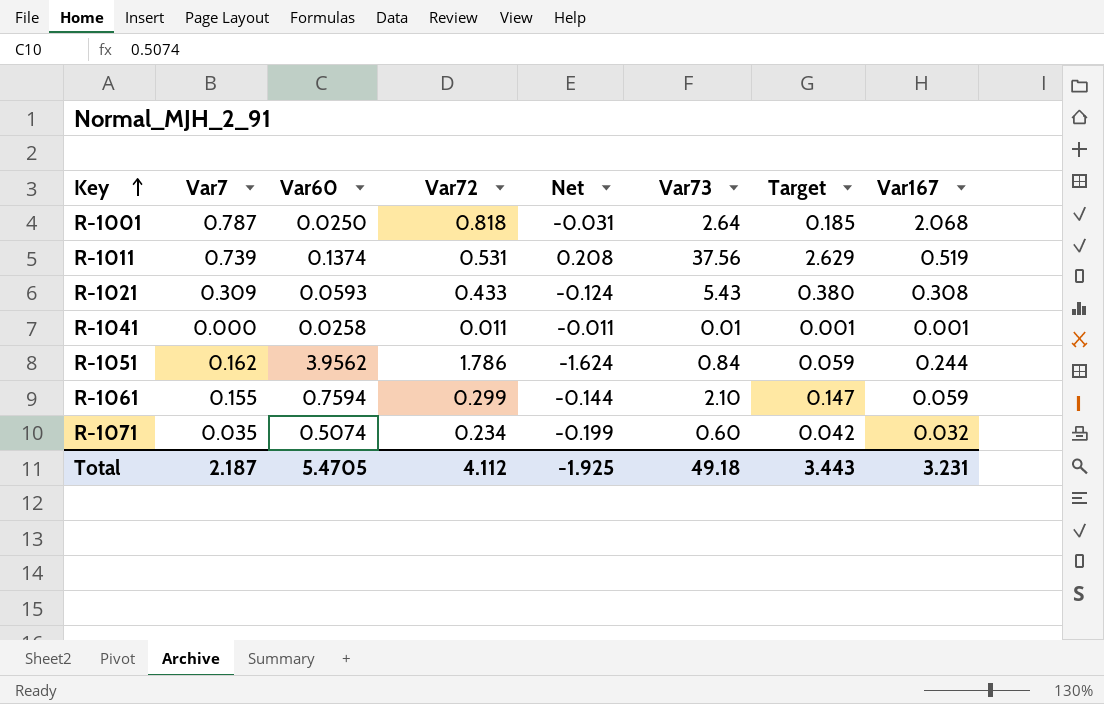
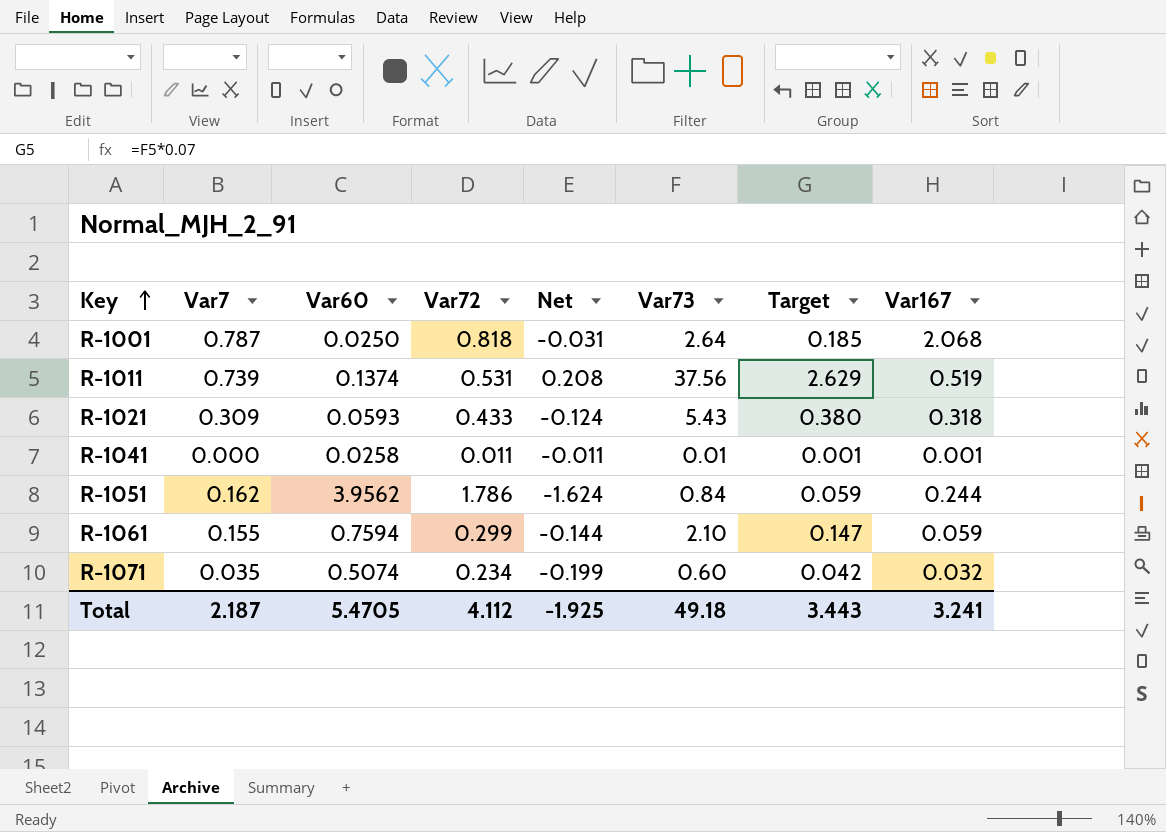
R-1021 | Var167: 0.308 -> 0.318
Total | Var167: 3.231 -> 3.241

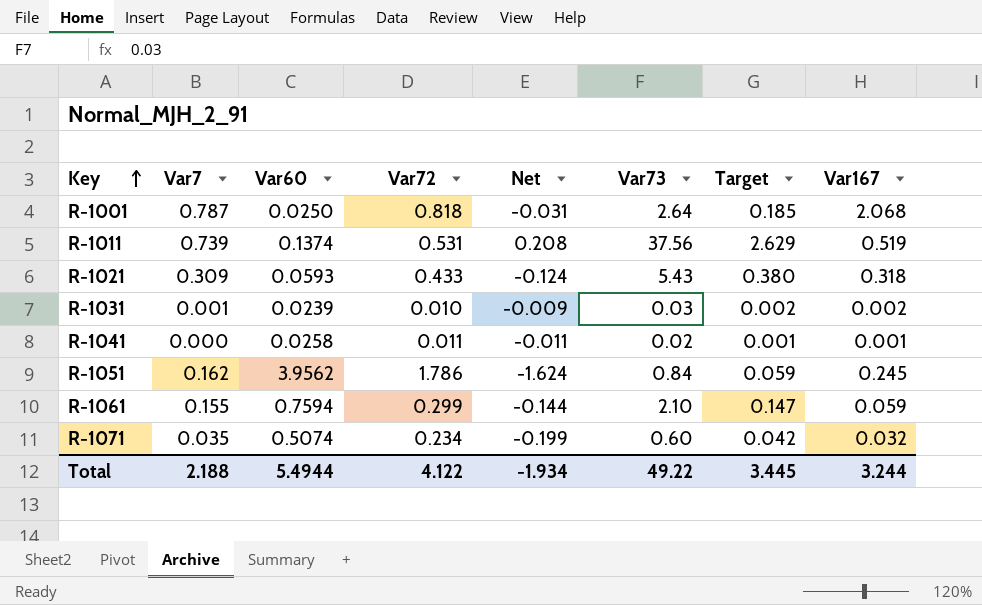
row R-1031: none -> 0.001 | 0.0239 | 0.010 | -0.009 | 0.03 | 0.002 | 0.002
R-1041 | Var73: 0.01 -> 0.02
R-1051 | Var167: 0.244 -> 0.245
Total | Var7: 2.187 -> 2.188
Total | Var60: 5.4705 -> 5.4944
Total | Var72: 4.112 -> 4.122
Total | Net: -1.925 -> -1.934
Total | Var73: 49.18 -> 49.22
Total | Target: 3.443 -> 3.445
Total | Var167: 3.241 -> 3.244

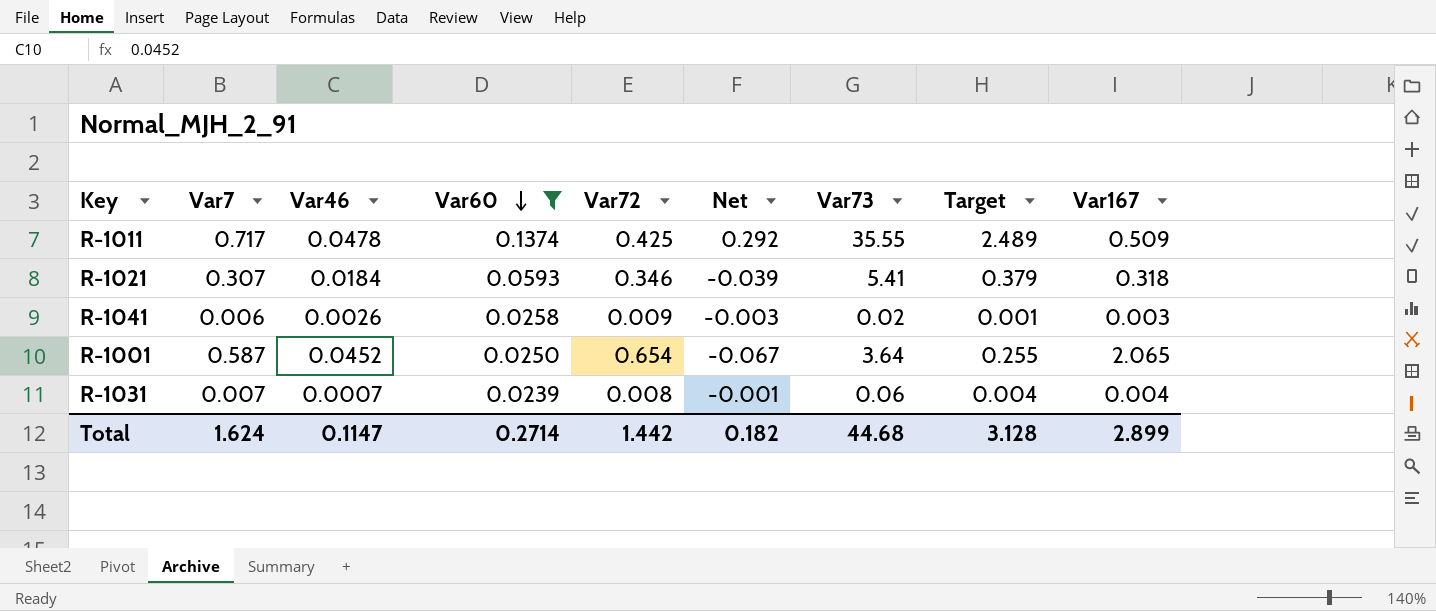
filter: none -> Var60 <= 0.1374
row order: Key ascending -> Var60 descending
column Var46 | position: none -> 3
R-1011 | Var7: 0.739 -> 0.717
R-1011 | Var72: 0.531 -> 0.425
R-1011 | Net: 0.208 -> 0.292
R-1011 | Var73: 37.56 -> 35.55
R-1011 | Target: 2.629 -> 2.489
R-1011 | Var167: 0.519 -> 0.509
R-1021 | Var7: 0.309 -> 0.307
R-1021 | Var72: 0.433 -> 0.346
R-1021 | Net: -0.124 -> -0.039
R-1021 | Var73: 5.43 -> 5.41
R-1021 | Target: 0.380 -> 0.379
R-1041 | Var7: 0.000 -> 0.006
R-1041 | Var72: 0.011 -> 0.009
R-1041 | Net: -0.011 -> -0.003
R-1041 | Var167: 0.001 -> 0.003
R-1001 | Var7: 0.787 -> 0.587
R-1001 | Var72: 0.818 -> 0.654
R-1001 | Net: -0.031 -> -0.067
R-1001 | Var73: 2.64 -> 3.64
R-1001 | Target: 0.185 -> 0.255
R-1001 | Var167: 2.068 -> 2.065
R-1031 | Var7: 0.001 -> 0.007
R-1031 | Var72: 0.010 -> 0.008
R-1031 | Net: -0.009 -> -0.001
R-1031 | Var73: 0.03 -> 0.06
R-1031 | Target: 0.002 -> 0.004
R-1031 | Var167: 0.002 -> 0.004
Total | Var7: 2.188 -> 1.624
Total | Var60: 5.4944 -> 0.2714
Total | Var72: 4.122 -> 1.442
Total | Net: -1.934 -> 0.182
Total | Var73: 49.22 -> 44.68
Total | Target: 3.445 -> 3.128
Total | Var167: 3.244 -> 2.899

